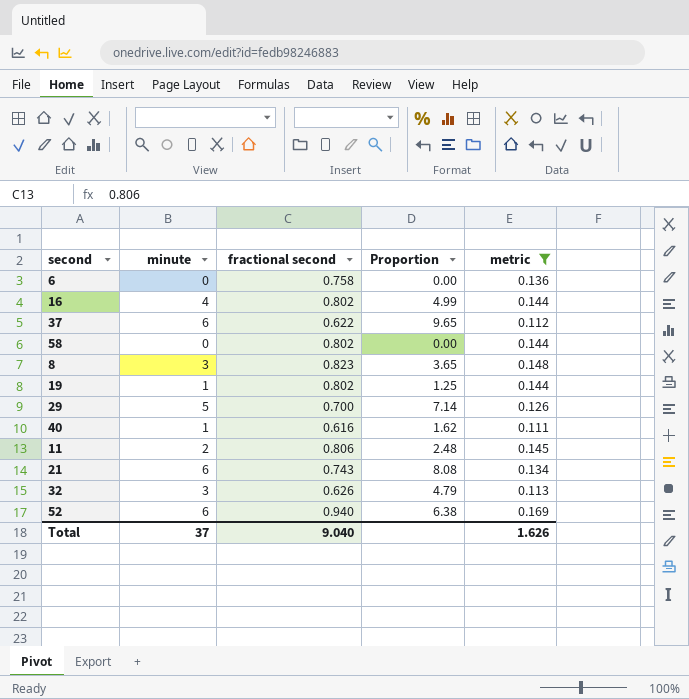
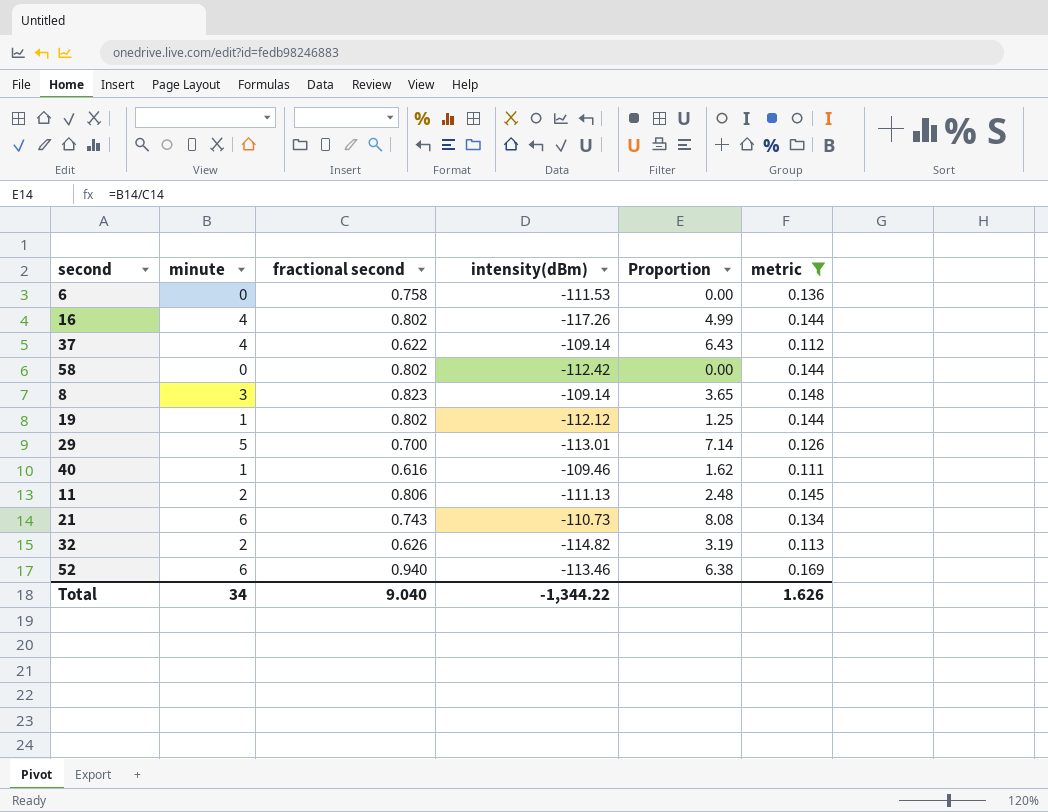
column intensity(dBm) | position: none -> 4
37 | minute: 6 -> 4
37 | Proportion: 9.65 -> 6.43
32 | minute: 3 -> 2
32 | Proportion: 4.79 -> 3.19
Total | minute: 37 -> 34

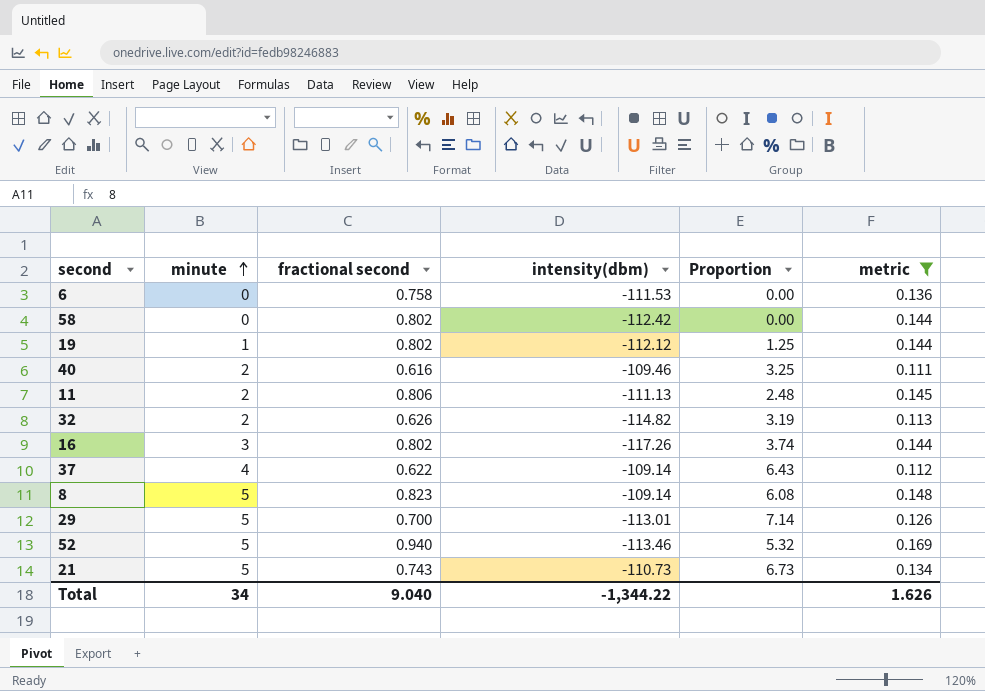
row order: none -> minute ascending
column name: intensity(dBm) -> intensity(dbm)
40 | minute: 1 -> 2
40 | Proportion: 1.62 -> 3.25
16 | minute: 4 -> 3
16 | Proportion: 4.99 -> 3.74
8 | minute: 3 -> 5
8 | Proportion: 3.65 -> 6.08
52 | minute: 6 -> 5
52 | Proportion: 6.38 -> 5.32
21 | minute: 6 -> 5
21 | Proportion: 8.08 -> 6.73

